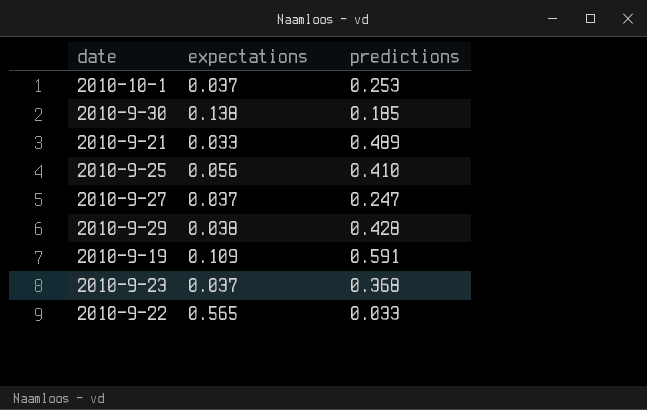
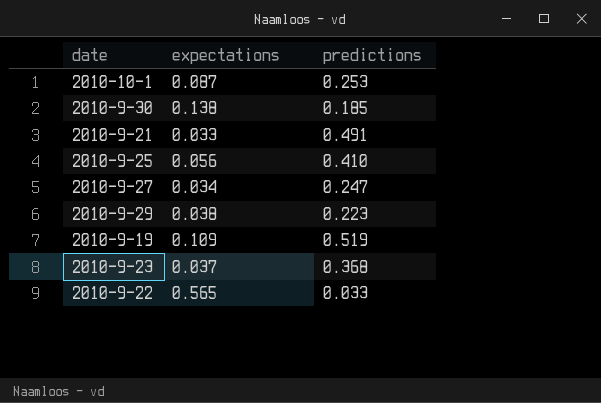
2010-10-1 | expectations: 0.037 -> 0.087
2010-9-21 | predictions: 0.489 -> 0.491
2010-9-27 | expectations: 0.037 -> 0.034
2010-9-29 | predictions: 0.428 -> 0.223
2010-9-19 | predictions: 0.591 -> 0.519

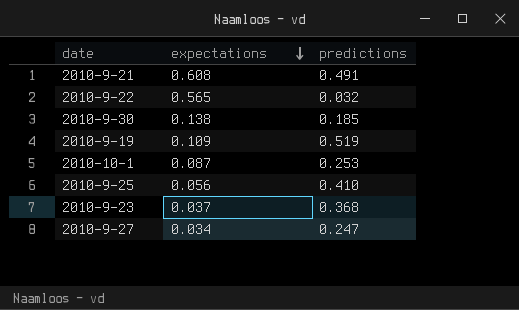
row order: none -> expectations descending
row 2010-9-29: 0.038 | 0.223 -> none
2010-9-21 | expectations: 0.033 -> 0.608
2010-9-22 | predictions: 0.033 -> 0.032

